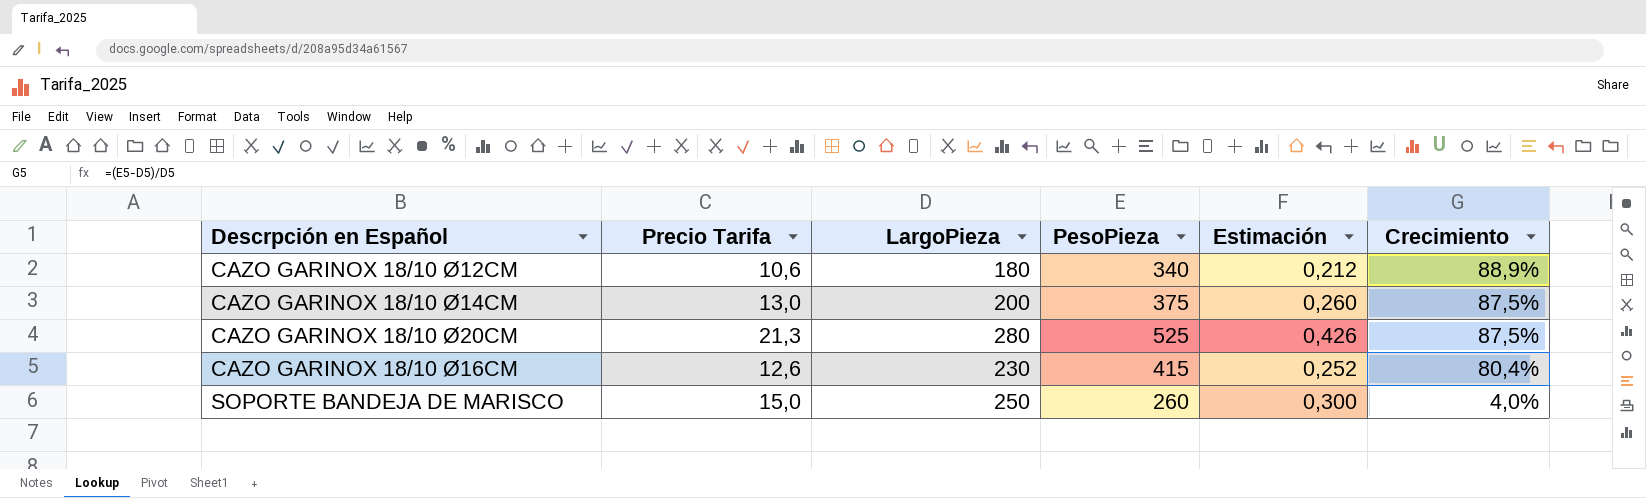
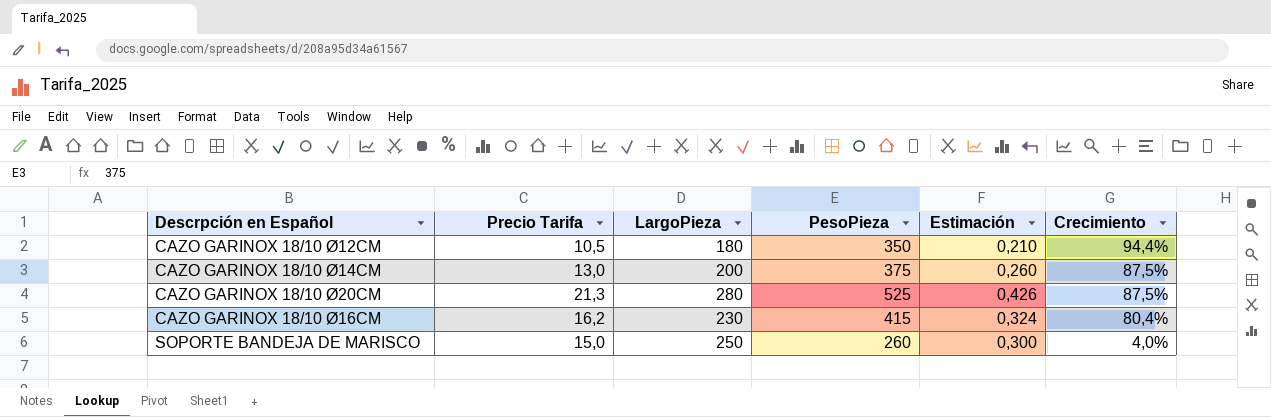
CAZO GARINOX 18/10 Ø12CM | Precio Tarifa: 10,6 -> 10,5
CAZO GARINOX 18/10 Ø12CM | PesoPieza: 340 -> 350
CAZO GARINOX 18/10 Ø12CM | Estimación: 0,212 -> 0,210
CAZO GARINOX 18/10 Ø12CM | Crecimiento: 88,9% -> 94,4%
CAZO GARINOX 18/10 Ø16CM | Precio Tarifa: 12,6 -> 16,2
CAZO GARINOX 18/10 Ø16CM | Estimación: 0,252 -> 0,324

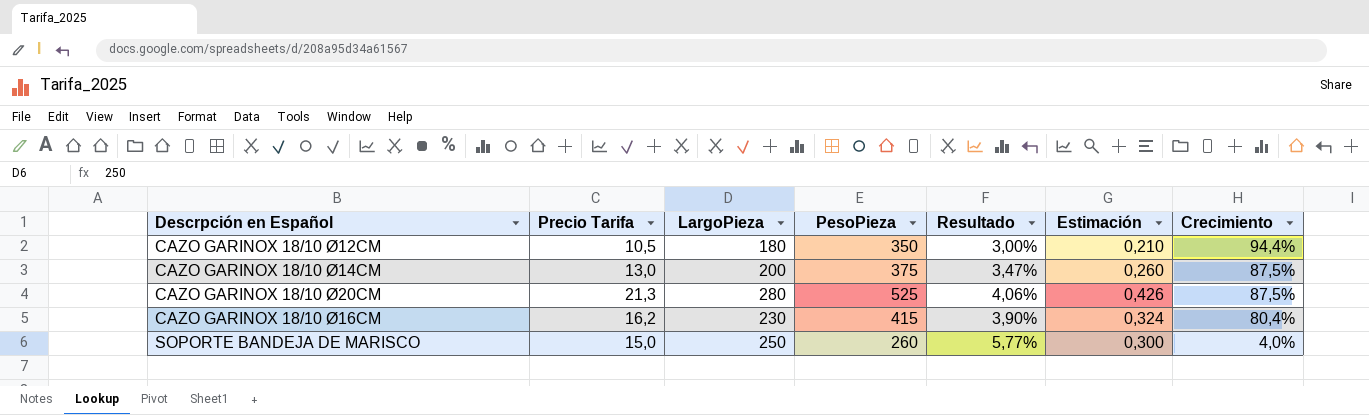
column Resultado | formula: none -> [Precio Tarifa] / [PesoPieza]

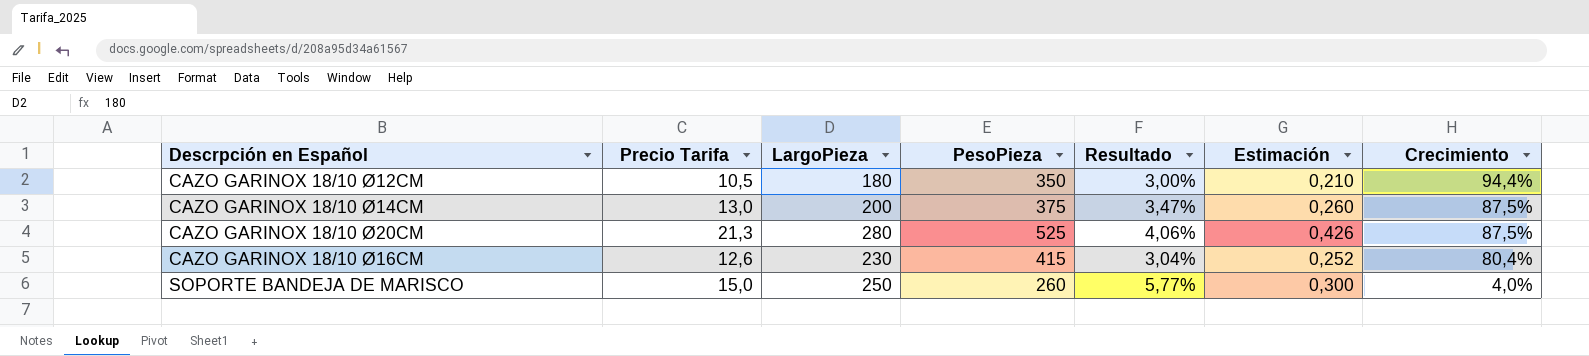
CAZO GARINOX 18/10 Ø16CM | Precio Tarifa: 16,2 -> 12,6
CAZO GARINOX 18/10 Ø16CM | Resultado: 3,90% -> 3,04%
CAZO GARINOX 18/10 Ø16CM | Estimación: 0,324 -> 0,252

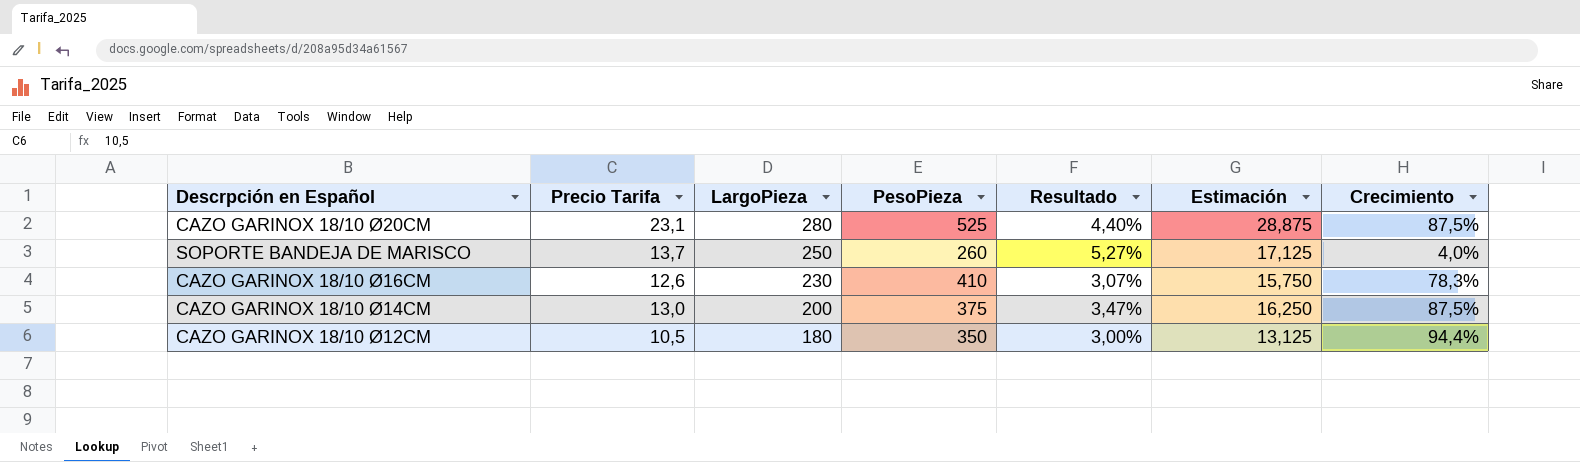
row order: Crecimiento descending -> LargoPieza descending
column Estimación | formula: [Precio Tarifa] * 0,02 -> [Precio Tarifa] * 1,25
CAZO GARINOX 18/10 Ø20CM | Precio Tarifa: 21,3 -> 23,1
CAZO GARINOX 18/10 Ø20CM | Resultado: 4,06% -> 4,40%
SOPORTE BANDEJA DE MARISCO | Precio Tarifa: 15,0 -> 13,7
SOPORTE BANDEJA DE MARISCO | Resultado: 5,77% -> 5,27%
CAZO GARINOX 18/10 Ø16CM | PesoPieza: 415 -> 410
CAZO GARINOX 18/10 Ø16CM | Resultado: 3,04% -> 3,07%
CAZO GARINOX 18/10 Ø16CM | Crecimiento: 80,4% -> 78,3%

